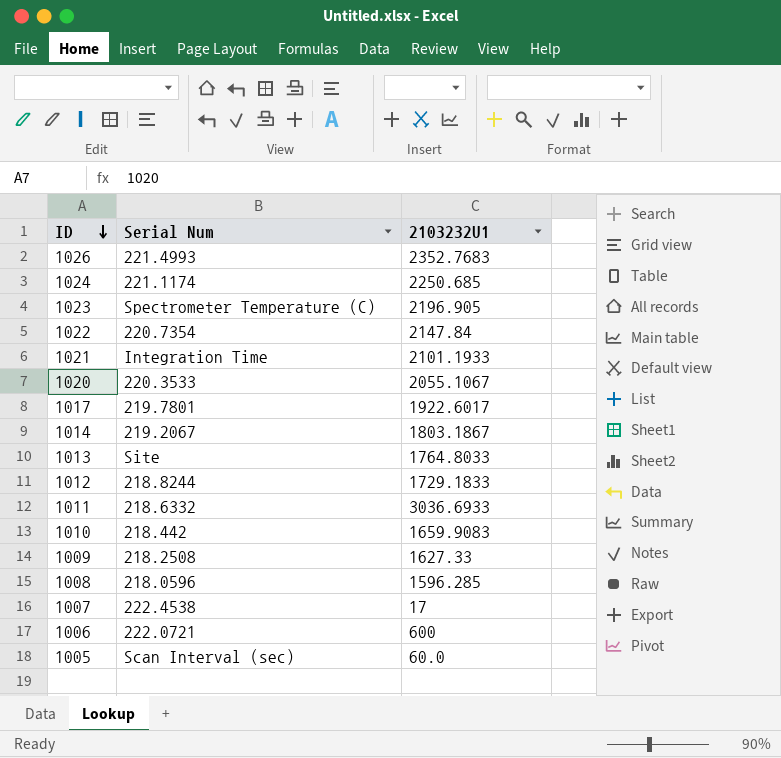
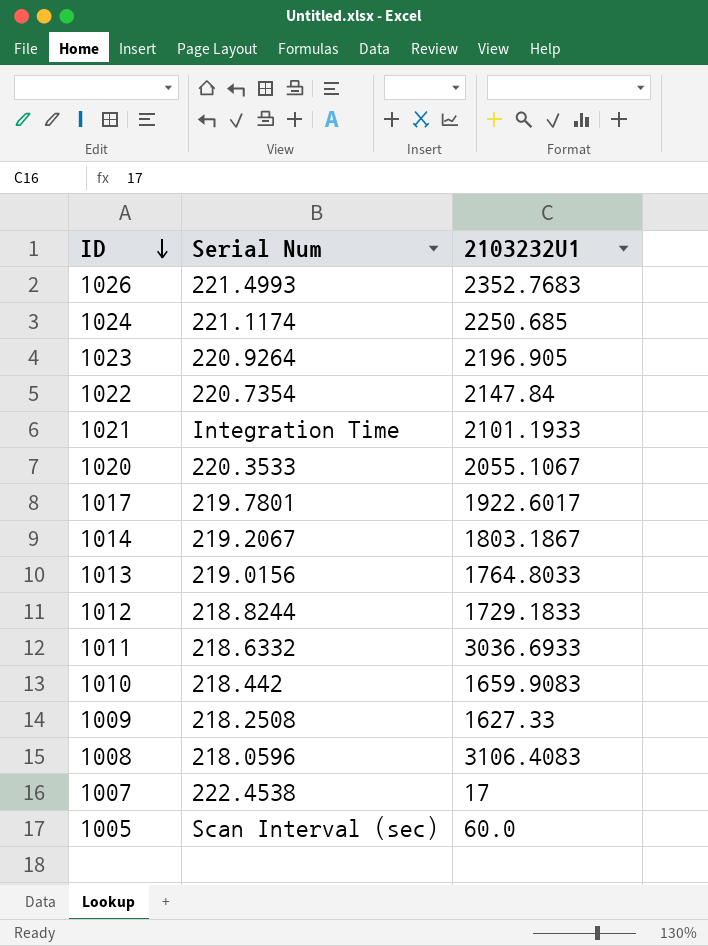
row 1006: 222.0721 | 600 -> none
1023 | Serial Num: Spectrometer Temperature (C) -> 220.9264
1013 | Serial Num: Site -> 219.0156
1008 | 2103232U1: 1596.285 -> 3106.4083

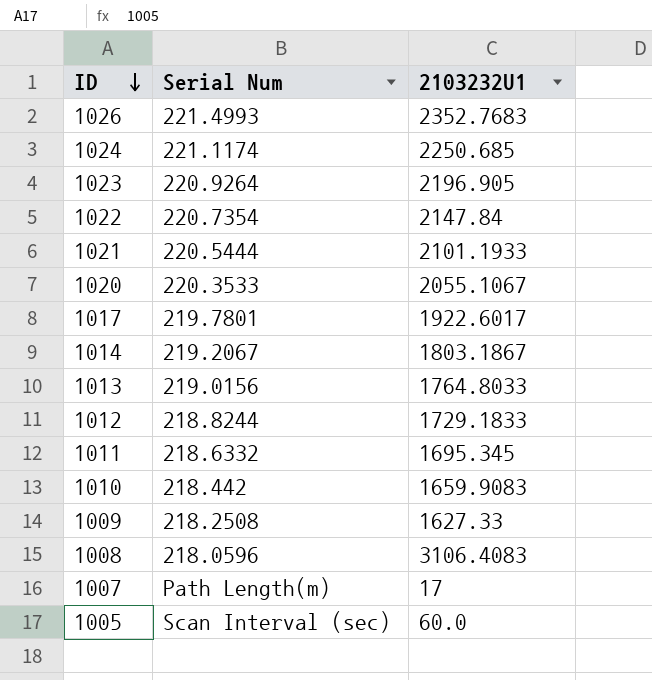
1021 | Serial Num: Integration Time -> 220.5444
1011 | 2103232U1: 3036.6933 -> 1695.345
1007 | Serial Num: 222.4538 -> Path Length(m)

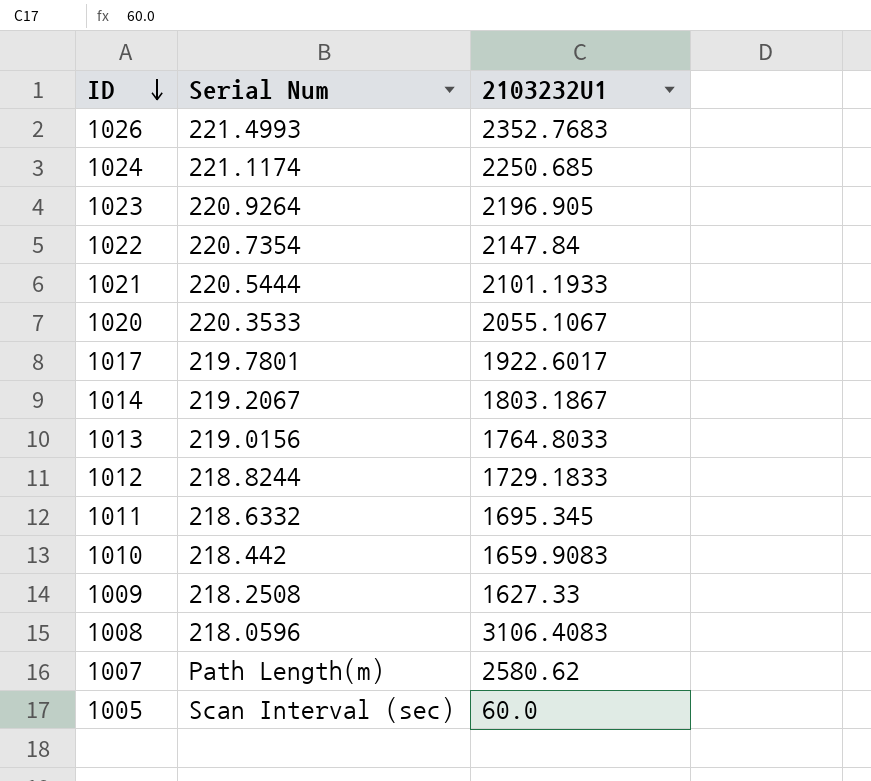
1007 | 2103232U1: 17 -> 2580.62

